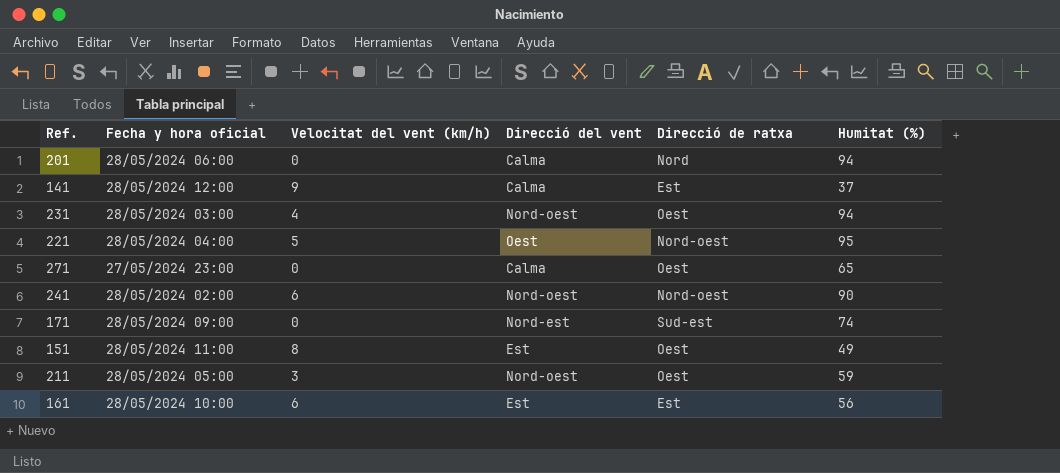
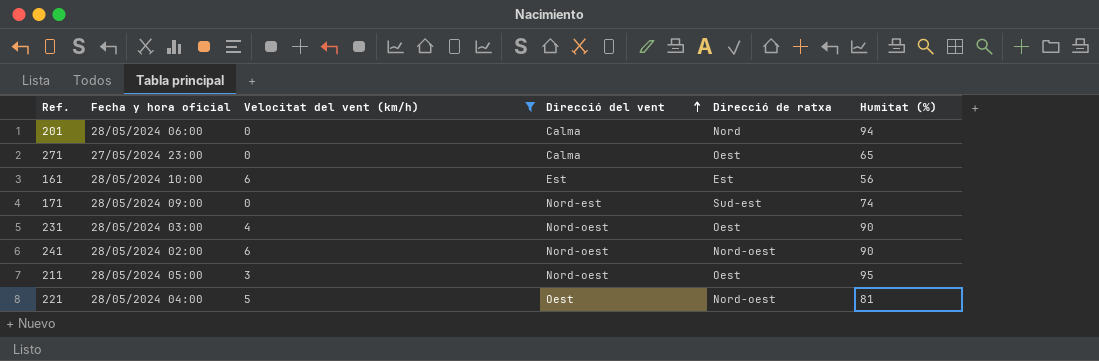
filter: none -> Velocitat del vent (km/h) <= 6
row order: none -> Direcció del vent ascending
231 | Humitat (%): 94 -> 90
211 | Humitat (%): 59 -> 95
221 | Humitat (%): 95 -> 81

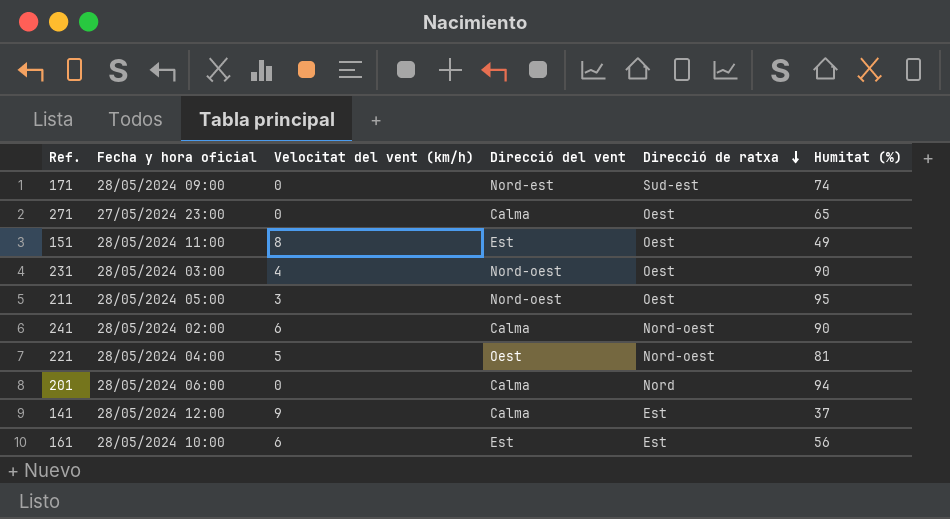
filter: Velocitat del vent (km/h) <= 6 -> none
row order: Direcció del vent ascending -> Direcció de ratxa descending
241 | Direcció del vent: Nord-oest -> Calma

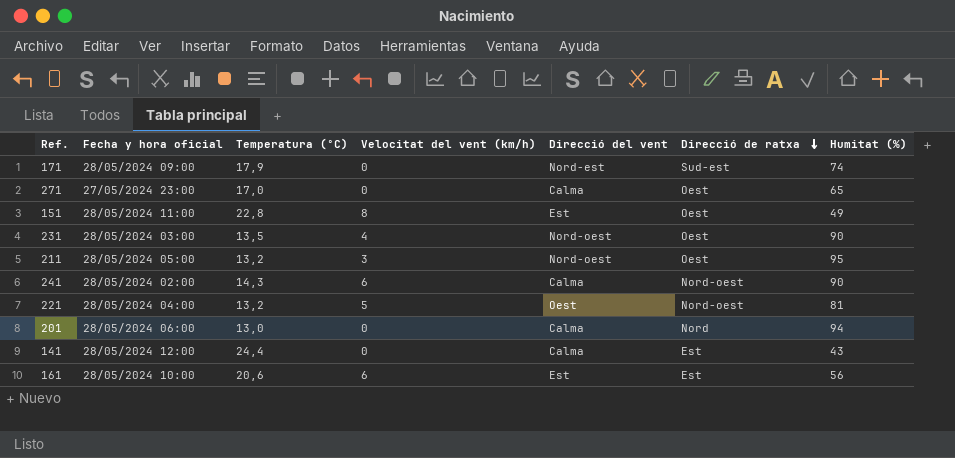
column Temperatura (ºC) | position: none -> 3
141 | Velocitat del vent (km/h): 9 -> 0
141 | Humitat (%): 37 -> 43

